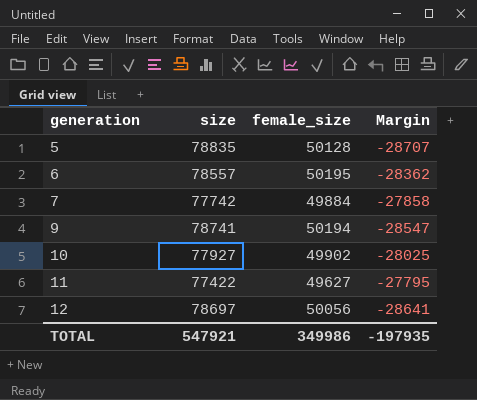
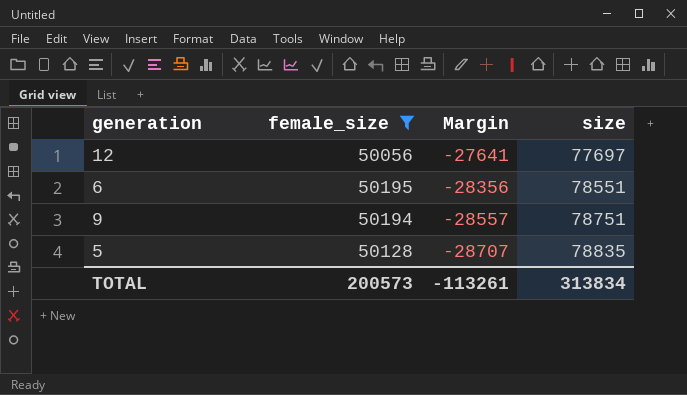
filter: none -> female_size >= 50056
row order: generation ascending -> Margin descending
column size | position: 2 -> 4
12 | Margin: -28641 -> -27641
12 | size: 78697 -> 77697
6 | Margin: -28362 -> -28356
6 | size: 78557 -> 78551
9 | Margin: -28547 -> -28557
9 | size: 78741 -> 78751
TOTAL | female_size: 349986 -> 200573
TOTAL | Margin: -197935 -> -113261
TOTAL | size: 547921 -> 313834

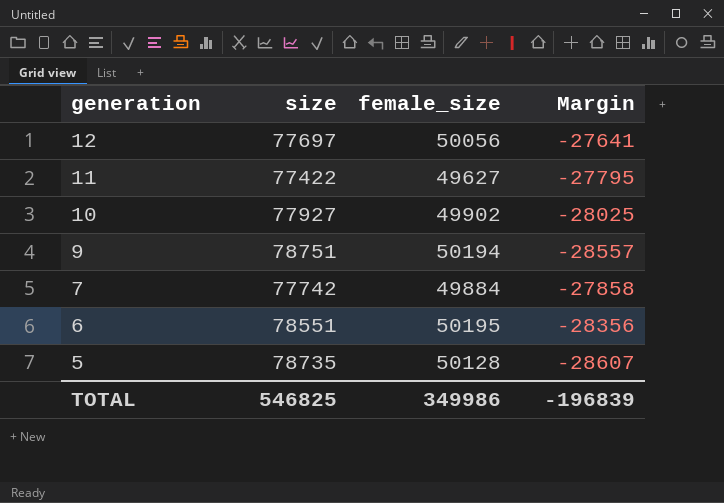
filter: female_size >= 50056 -> none
row order: Margin descending -> generation descending
column size | position: 4 -> 2
5 | size: 78835 -> 78735
5 | Margin: -28707 -> -28607
TOTAL | size: 313834 -> 546825
TOTAL | female_size: 200573 -> 349986
TOTAL | Margin: -113261 -> -196839

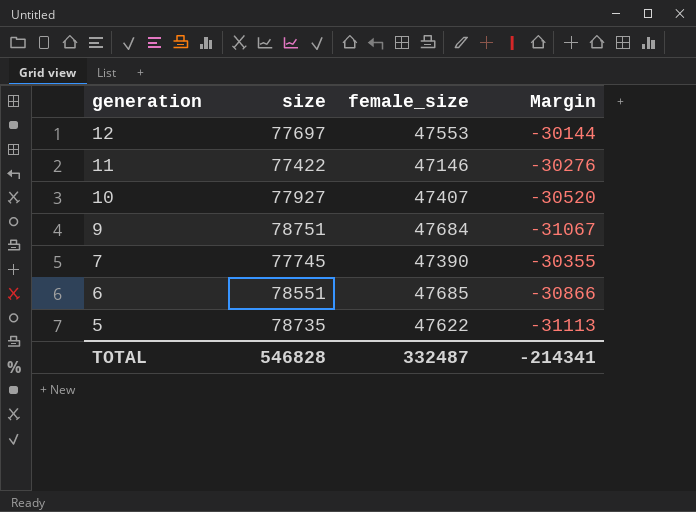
12 | female_size: 50056 -> 47553
12 | Margin: -27641 -> -30144
11 | female_size: 49627 -> 47146
11 | Margin: -27795 -> -30276
10 | female_size: 49902 -> 47407
10 | Margin: -28025 -> -30520
9 | female_size: 50194 -> 47684
9 | Margin: -28557 -> -31067
7 | size: 77742 -> 77745
7 | female_size: 49884 -> 47390
7 | Margin: -27858 -> -30355
6 | female_size: 50195 -> 47685
6 | Margin: -28356 -> -30866
5 | female_size: 50128 -> 47622
5 | Margin: -28607 -> -31113
TOTAL | size: 546825 -> 546828
TOTAL | female_size: 349986 -> 332487
TOTAL | Margin: -196839 -> -214341

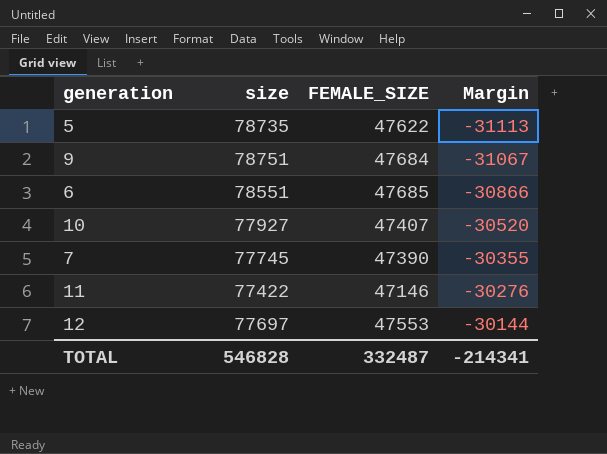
row order: generation descending -> Margin ascending
column name: female_size -> FEMALE_SIZE

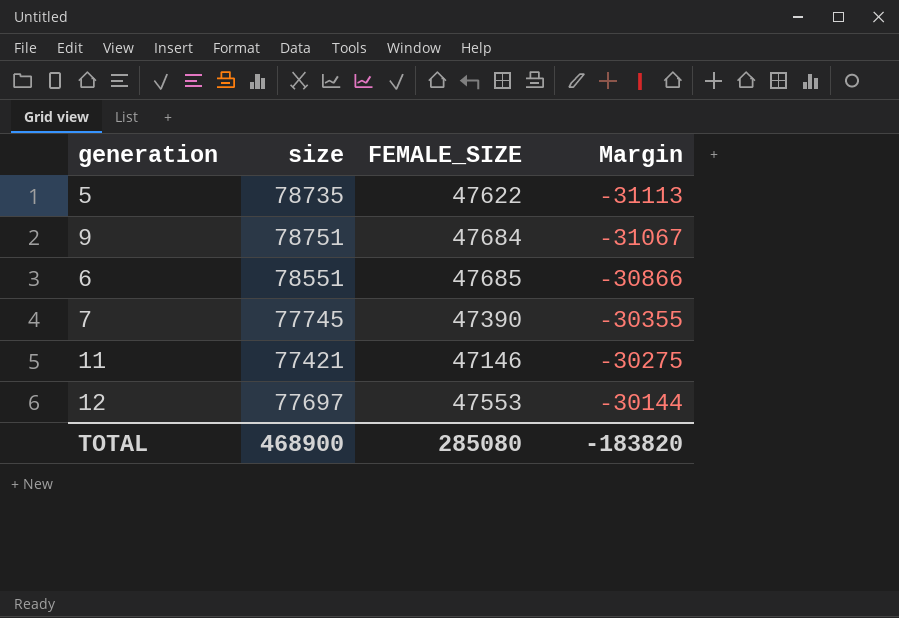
row 10: 77927 | 47407 | -30520 -> none
11 | size: 77422 -> 77421
11 | Margin: -30276 -> -30275
TOTAL | size: 546828 -> 468900
TOTAL | FEMALE_SIZE: 332487 -> 285080
TOTAL | Margin: -214341 -> -183820

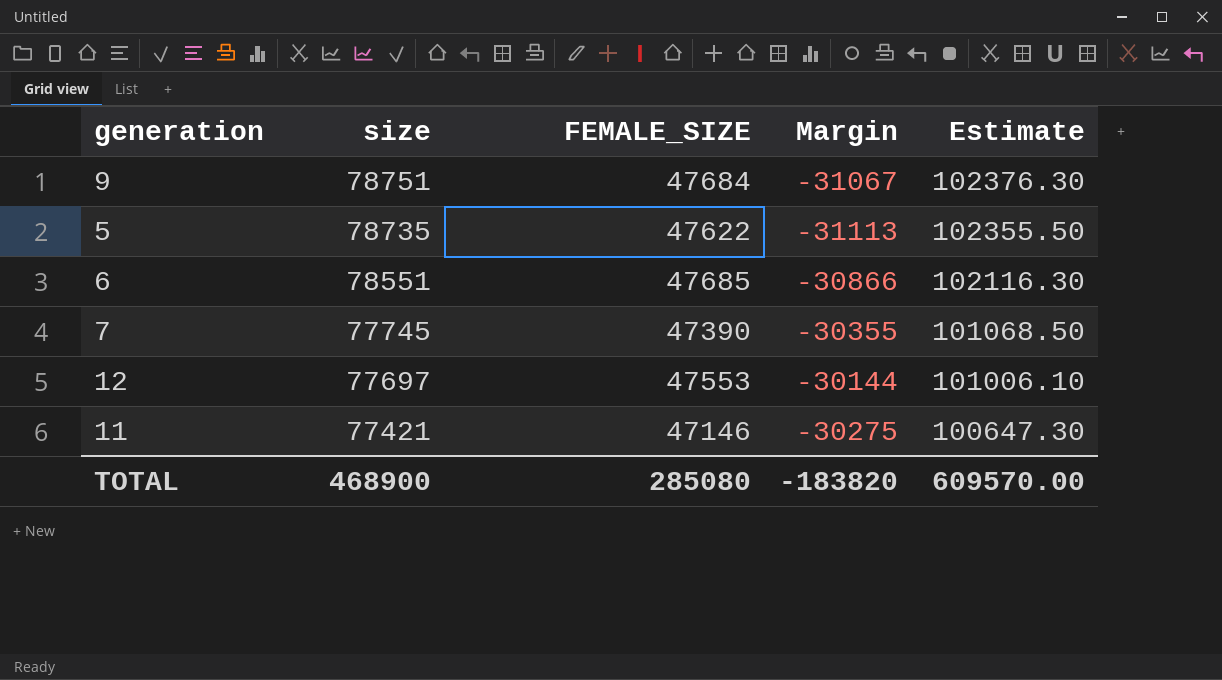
row order: Margin ascending -> size descending
column Estimate | formula: none -> [size] * 1.3

